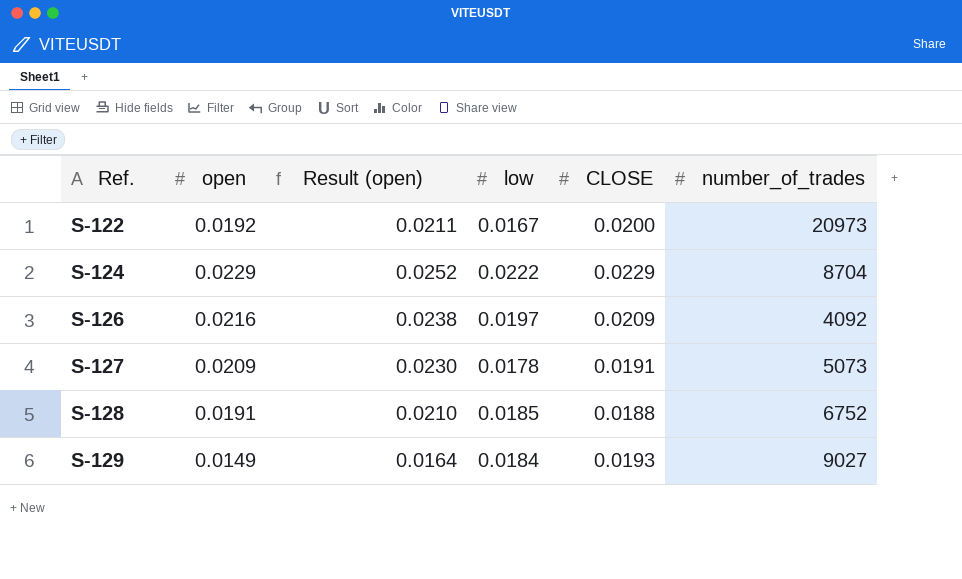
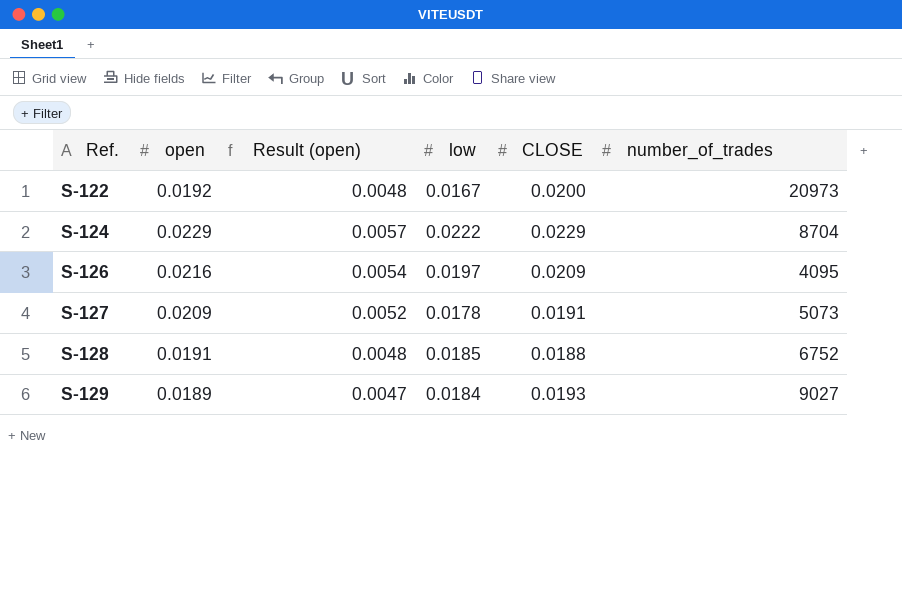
column Result (open) | formula: [open] * 1.1 -> [open] * 0.25
S-126 | number_of_trades: 4092 -> 4095
S-129 | open: 0.0149 -> 0.0189

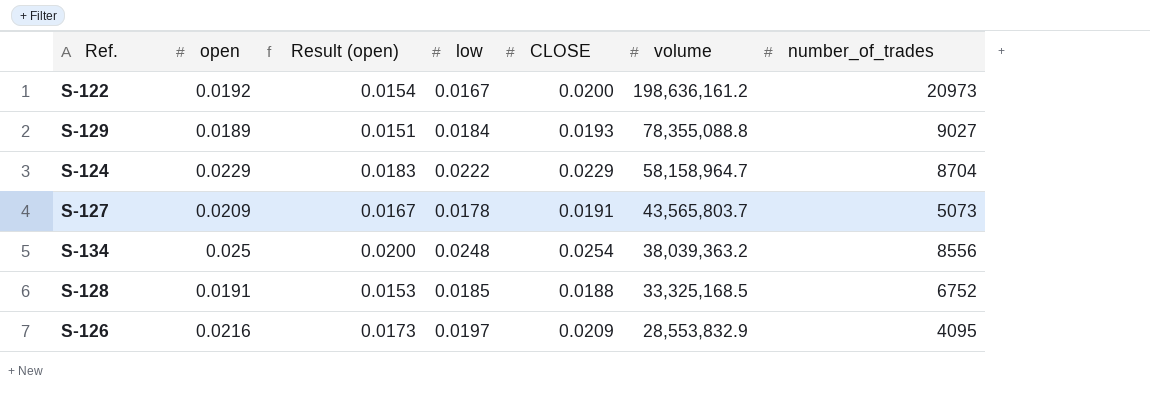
row order: Ref. ascending -> volume descending
column Result (open) | formula: [open] * 0.25 -> [open] * 0.8
column volume | position: none -> 6
row S-134: none -> 0.025 | 0.0200 | 0.0248 | 0.0254 | 38,039,363.2 | 8556

